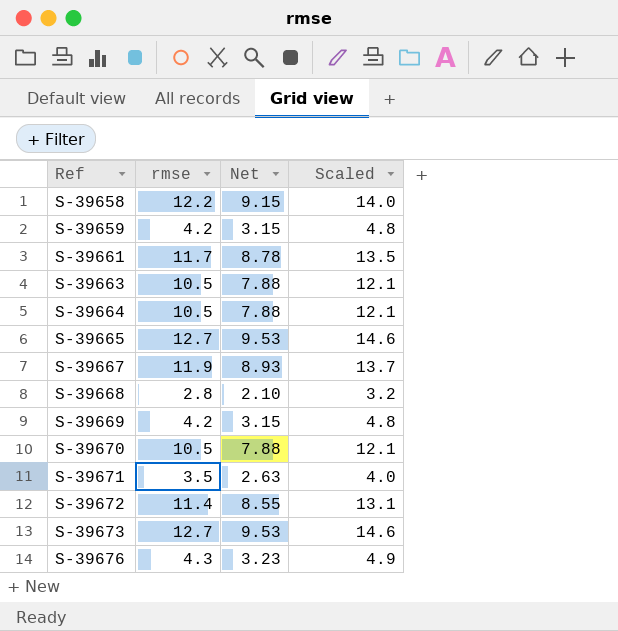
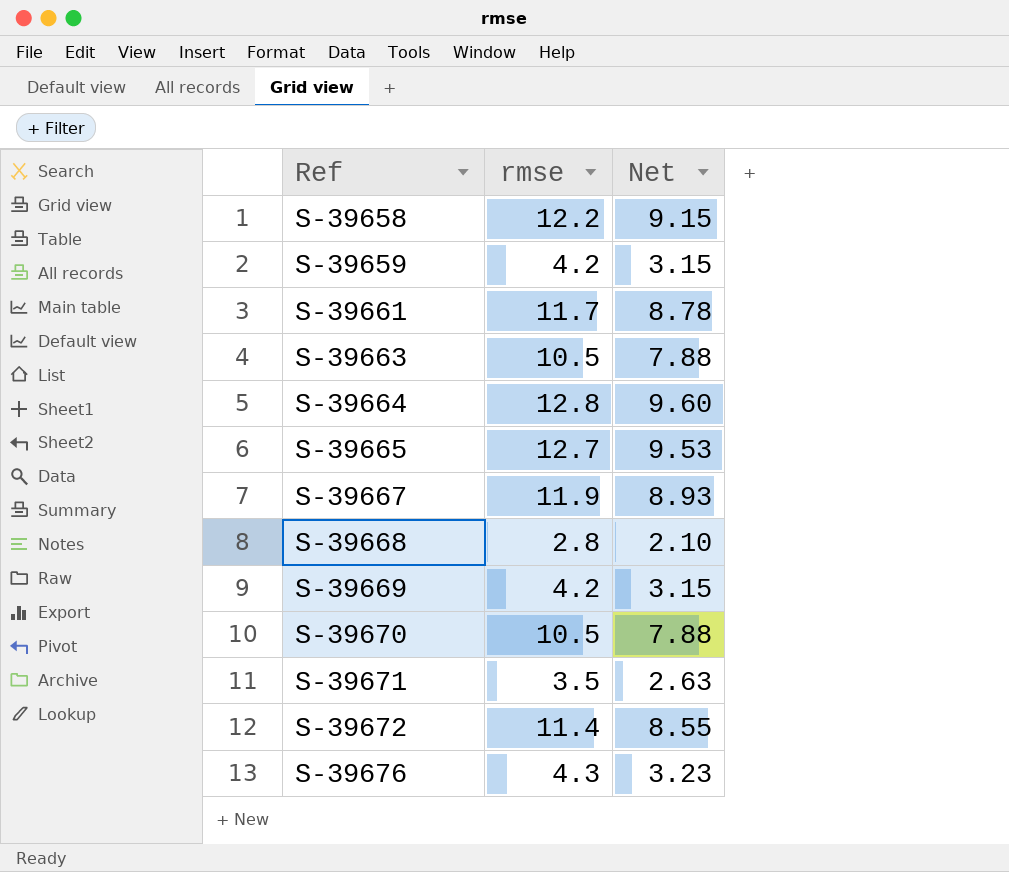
column Scaled | formula: [rmse] * 1.15 -> none
row S-39673: 12.7 | 9.53 | 14.6 -> none
S-39664 | rmse: 10.5 -> 12.8
S-39664 | Net: 7.88 -> 9.60

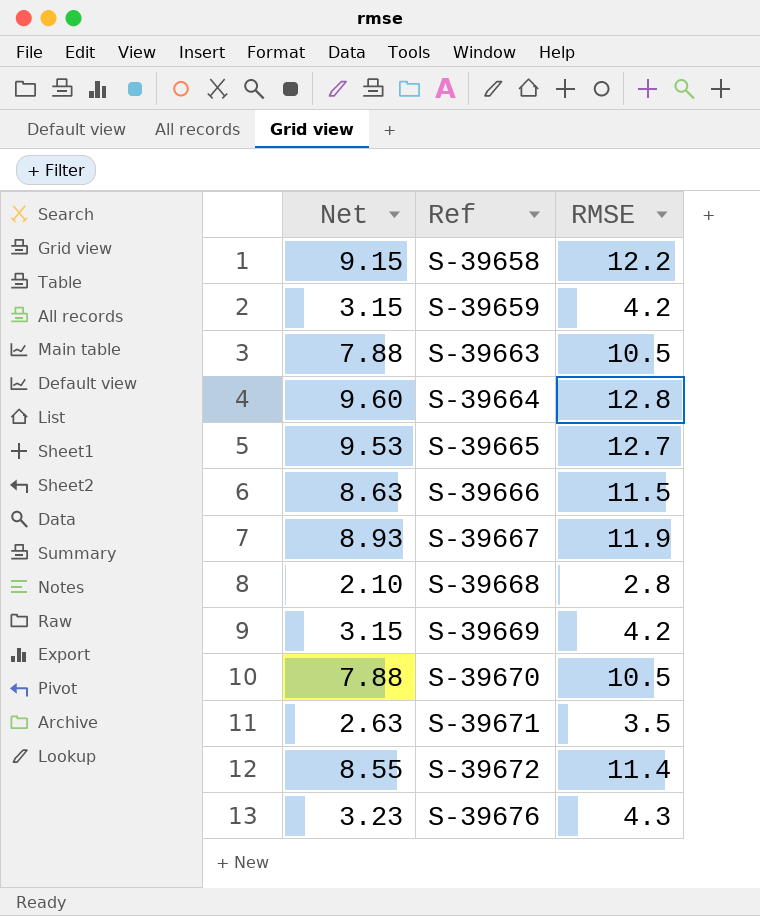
column Net | position: 3 -> 1
column name: rmse -> RMSE
row S-39661: 11.7 | 8.78 -> none
row S-39666: none -> 8.63 | 11.5

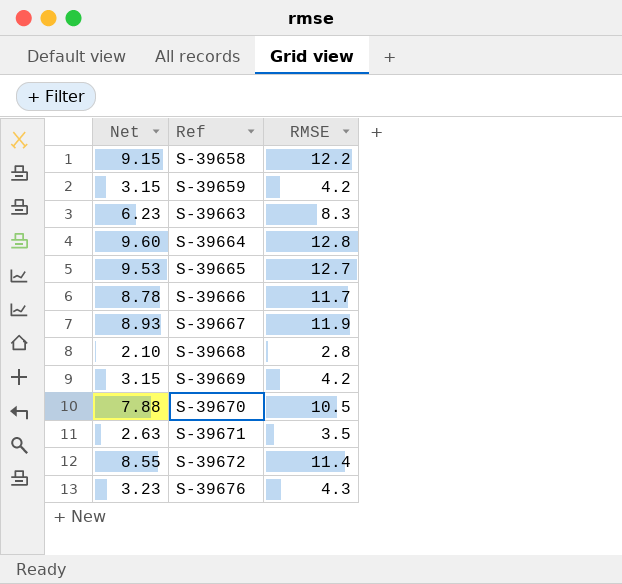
S-39663 | Net: 7.88 -> 6.23
S-39663 | RMSE: 10.5 -> 8.3
S-39666 | Net: 8.63 -> 8.78
S-39666 | RMSE: 11.5 -> 11.7

